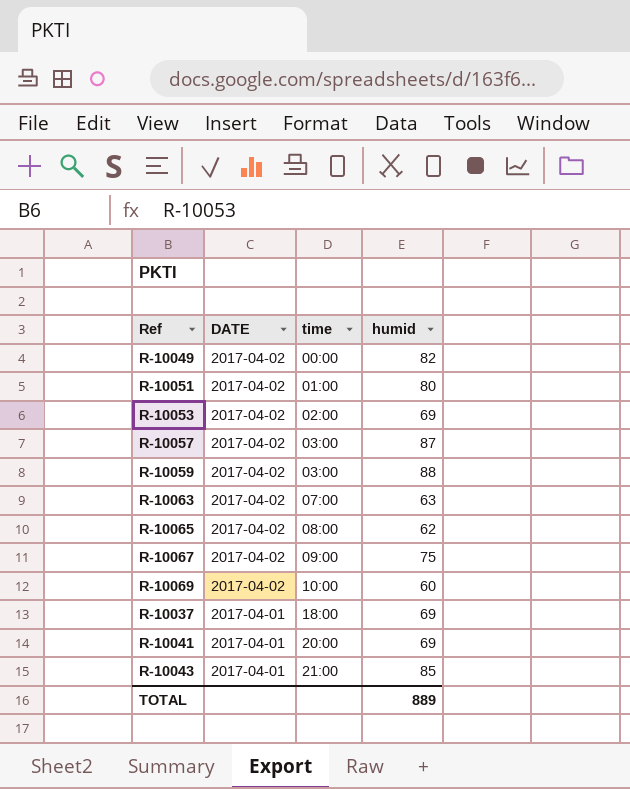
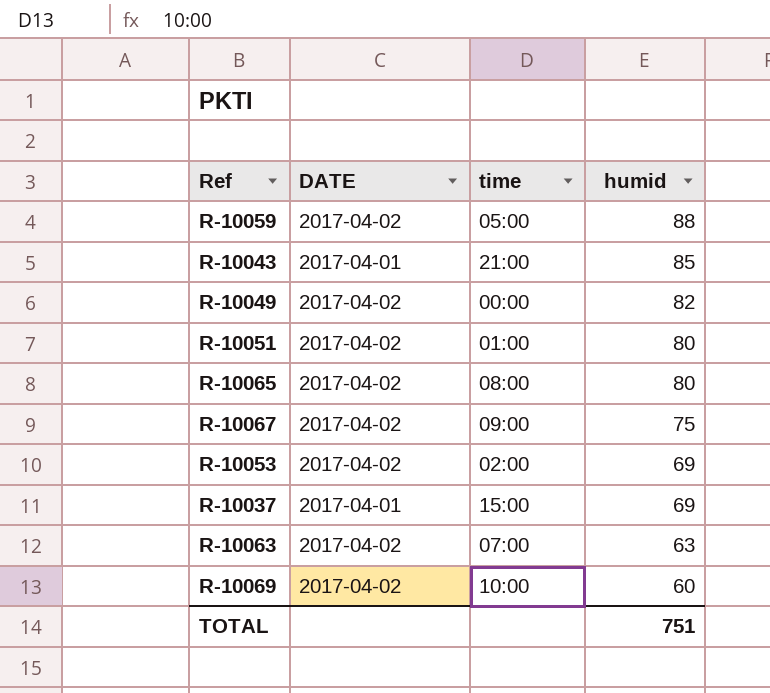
row order: DATE descending -> humid descending
row R-10057: 2017-04-02 | 03:00 | 87 -> none
row R-10041: 2017-04-01 | 20:00 | 69 -> none
R-10059 | time: 03:00 -> 05:00
R-10065 | humid: 62 -> 80
R-10037 | time: 18:00 -> 15:00
TOTAL | humid: 889 -> 751

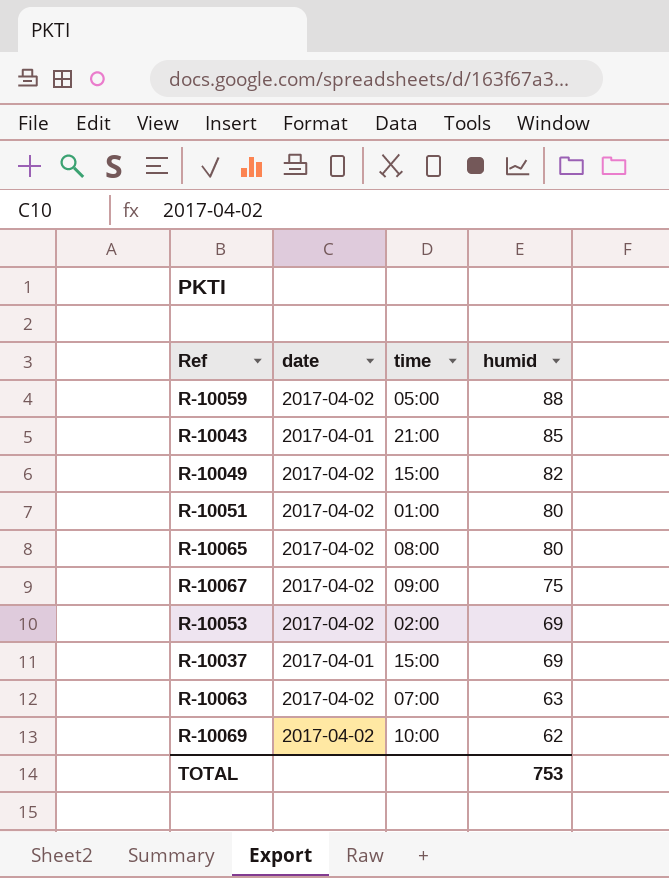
column name: DATE -> date
R-10049 | time: 00:00 -> 15:00
R-10069 | humid: 60 -> 62
TOTAL | humid: 751 -> 753

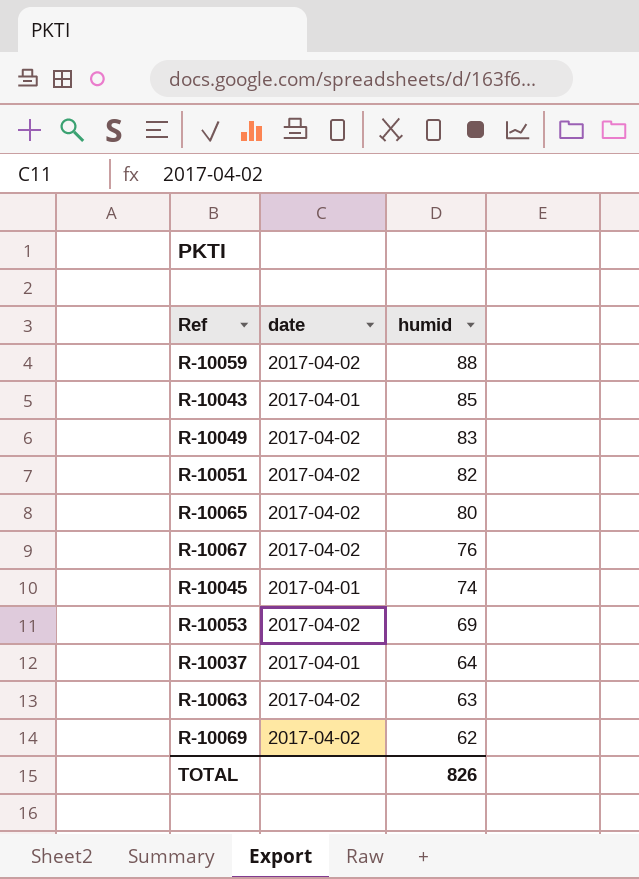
column time | position: 3 -> none
R-10049 | humid: 82 -> 83
R-10051 | humid: 80 -> 82
R-10067 | humid: 75 -> 76
row R-10045: none -> 2017-04-01 | 74
R-10037 | humid: 69 -> 64
TOTAL | humid: 753 -> 826

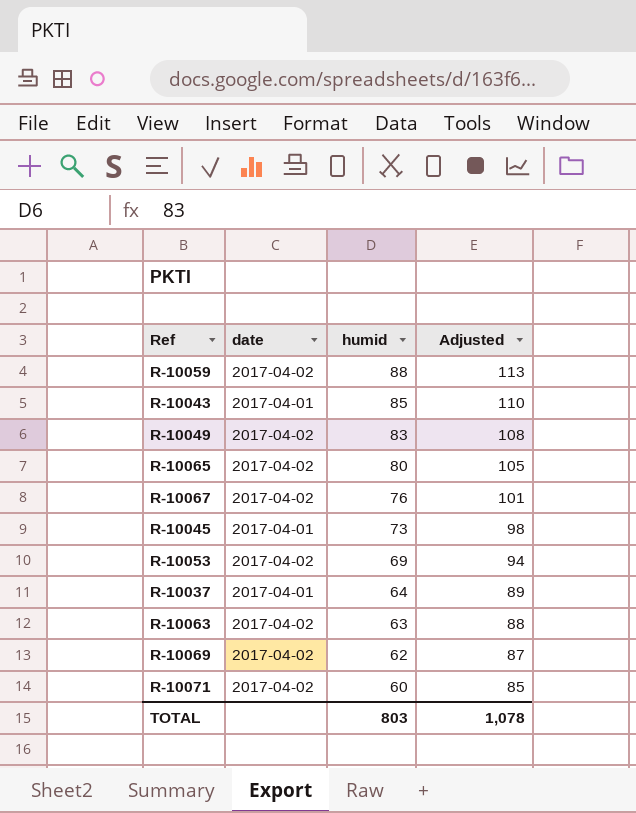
column Adjusted | formula: none -> [humid] + 25
row R-10051: 2017-04-02 | 82 -> none
R-10045 | humid: 74 -> 73
row R-10071: none -> 2017-04-02 | 60 | 85
TOTAL | humid: 826 -> 803

